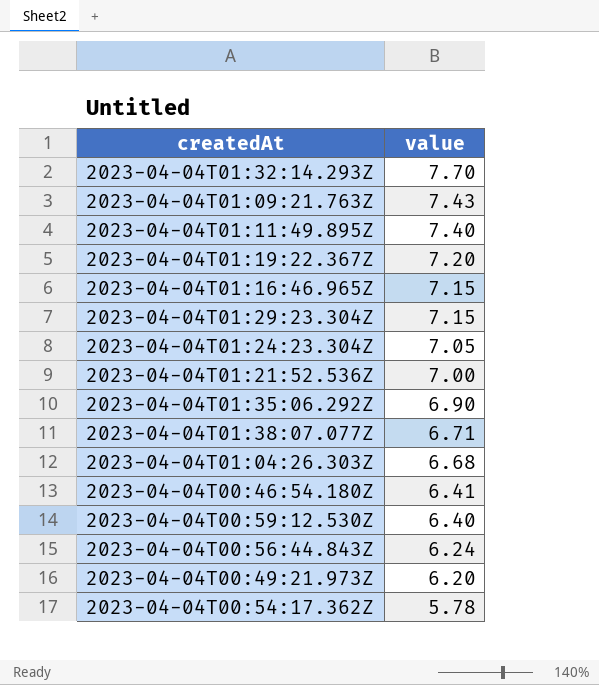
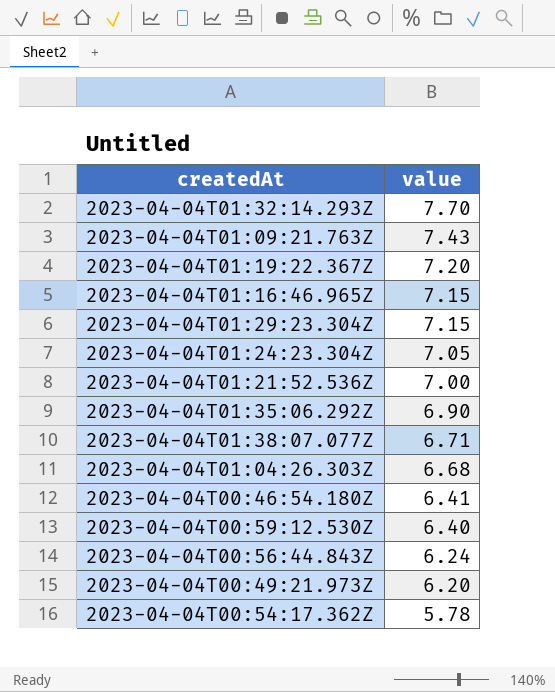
row 2023-04-04T01:11:49.895Z: 7.40 -> none

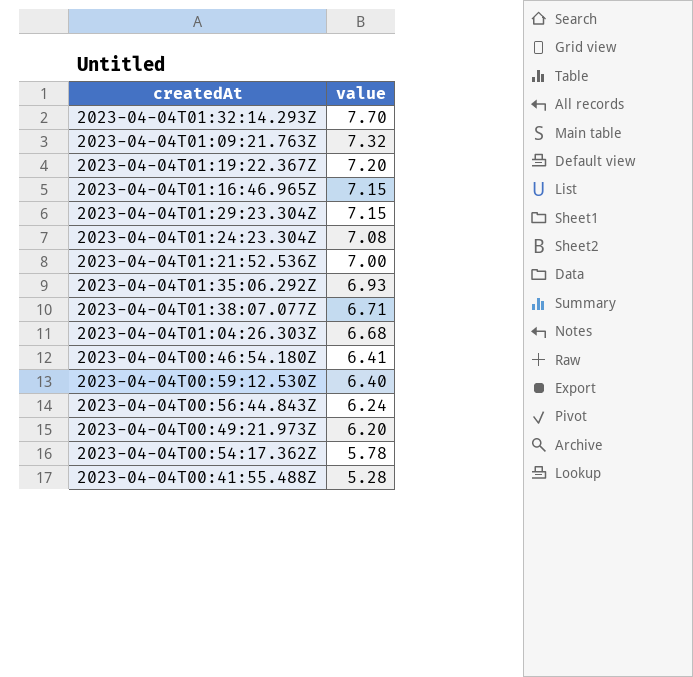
2023-04-04T01:09:21.763Z | value: 7.43 -> 7.32
2023-04-04T01:24:23.304Z | value: 7.05 -> 7.08
2023-04-04T01:35:06.292Z | value: 6.90 -> 6.93
row 2023-04-04T00:41:55.488Z: none -> 5.28

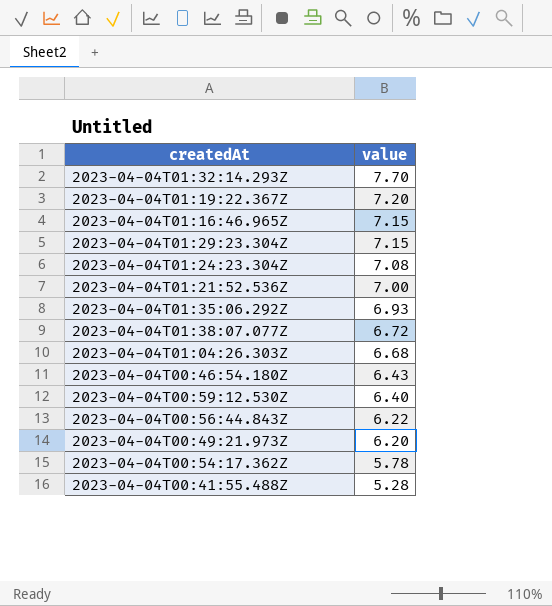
row 2023-04-04T01:09:21.763Z: 7.32 -> none
2023-04-04T01:38:07.077Z | value: 6.71 -> 6.72
2023-04-04T00:46:54.180Z | value: 6.41 -> 6.43
2023-04-04T00:56:44.843Z | value: 6.24 -> 6.22

